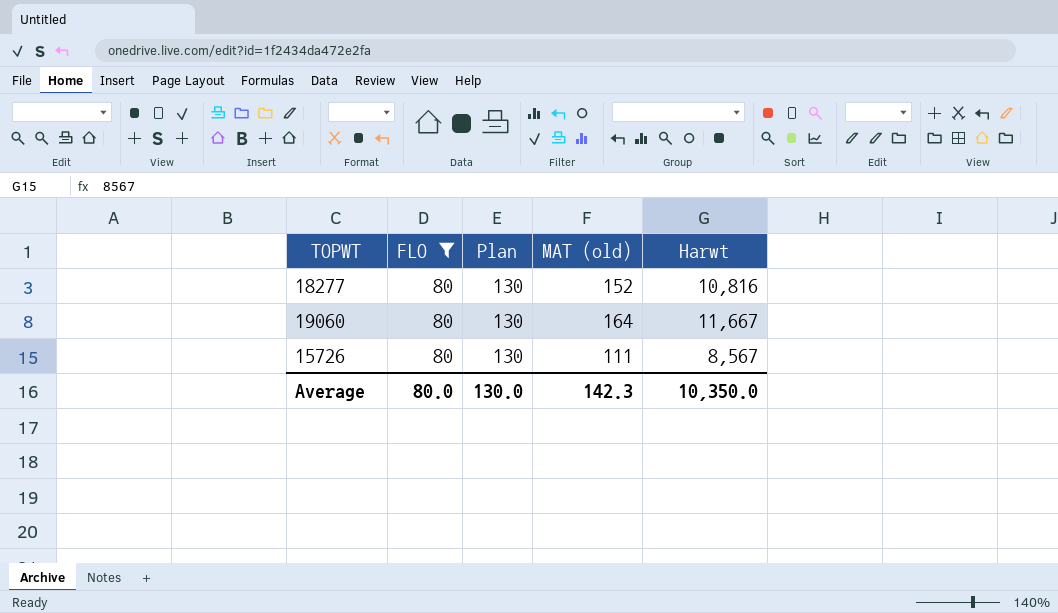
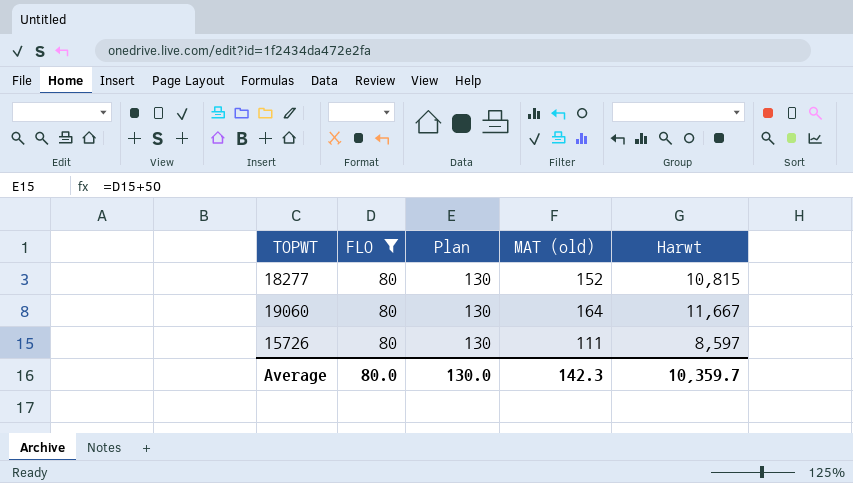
18277 | Harwt: 10,816 -> 10,815
15726 | Harwt: 8,567 -> 8,597
Average | Harwt: 10,350.0 -> 10,359.7

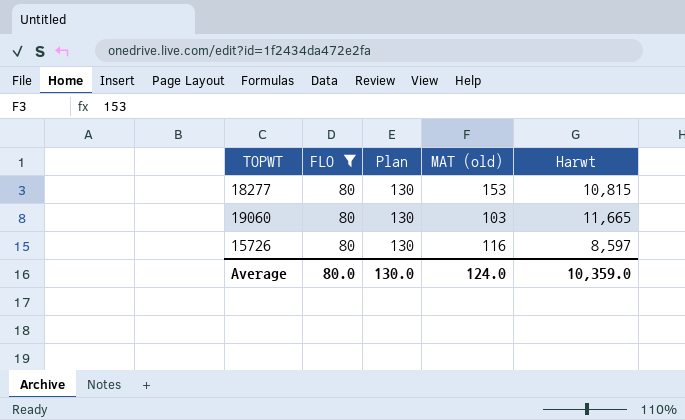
18277 | MAT (old): 152 -> 153
19060 | MAT (old): 164 -> 103
19060 | Harwt: 11,667 -> 11,665
15726 | MAT (old): 111 -> 116
Average | MAT (old): 142.3 -> 124.0
Average | Harwt: 10,359.7 -> 10,359.0

